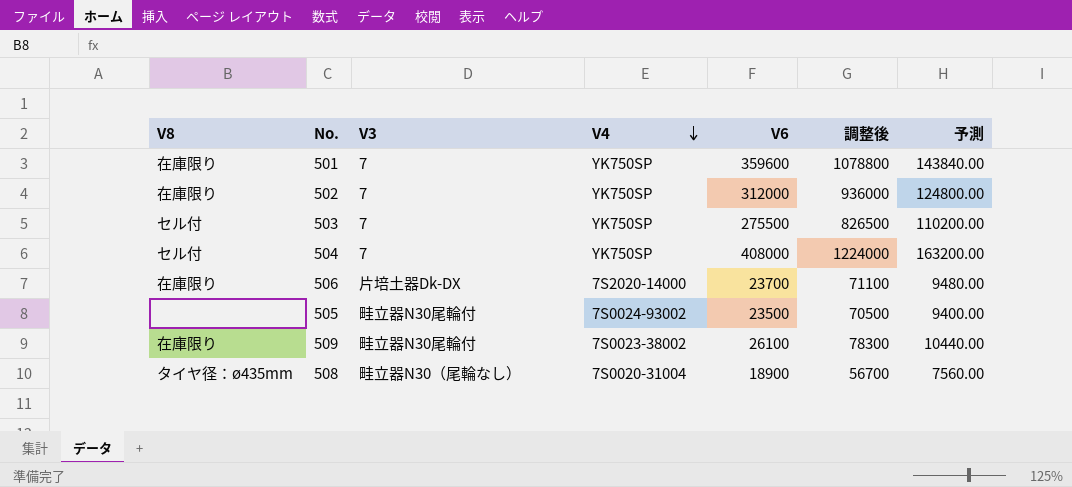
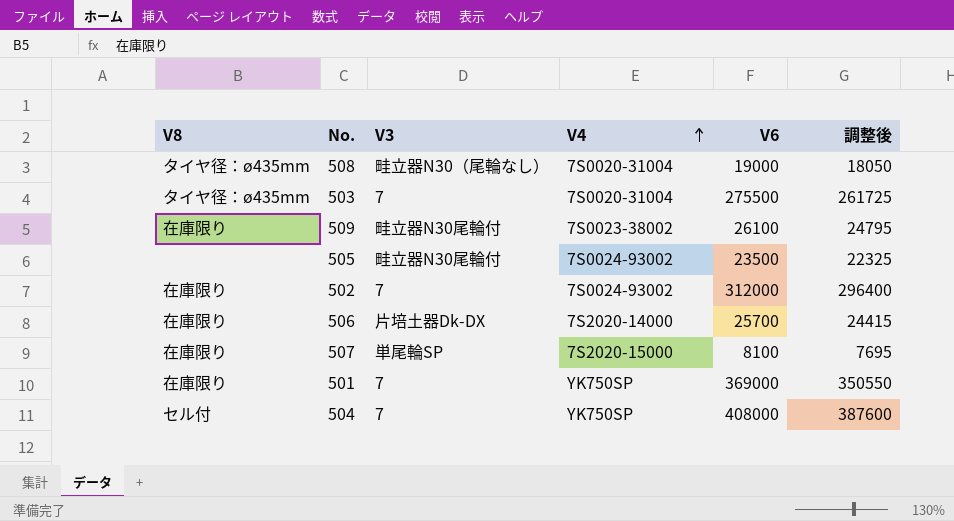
row order: V4 descending -> V4 ascending
column 予測 | formula: [V6] * 0.4 -> none
column 調整後 | formula: [V6] * 3 -> [V6] * 0.95
508 | V6: 18900 -> 19000
503 | V8: セル付 -> タイヤ径：ø435mm
503 | V4: YK750SP -> 7S0020-31004
502 | V4: YK750SP -> 7S0024-93002
506 | V6: 23700 -> 25700
row 507: none -> 在庫限り | 単尾輪SP | 7S2020-15000 | 8100 | 7695
501 | V6: 359600 -> 369000

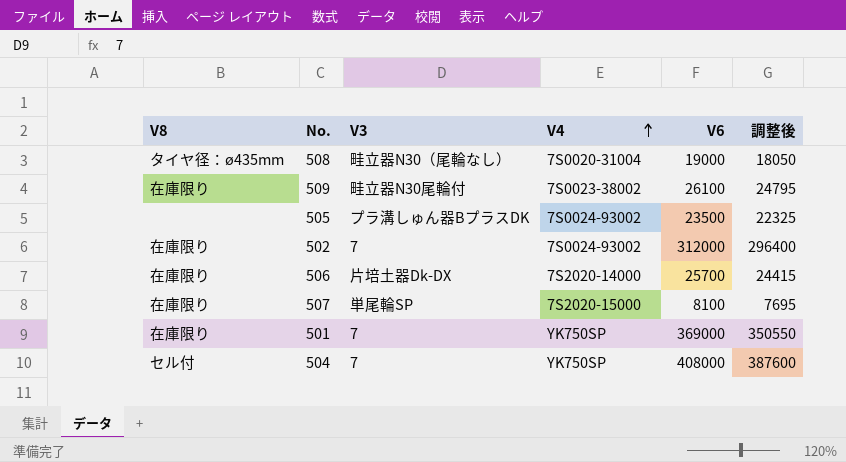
row 503: タイヤ径：ø435mm | 7 | 7S0020-31004 | 275500 | 261725 -> none
505 | V3: 畦立器N30尾輪付 -> プラ溝しゅん器BプラスDK

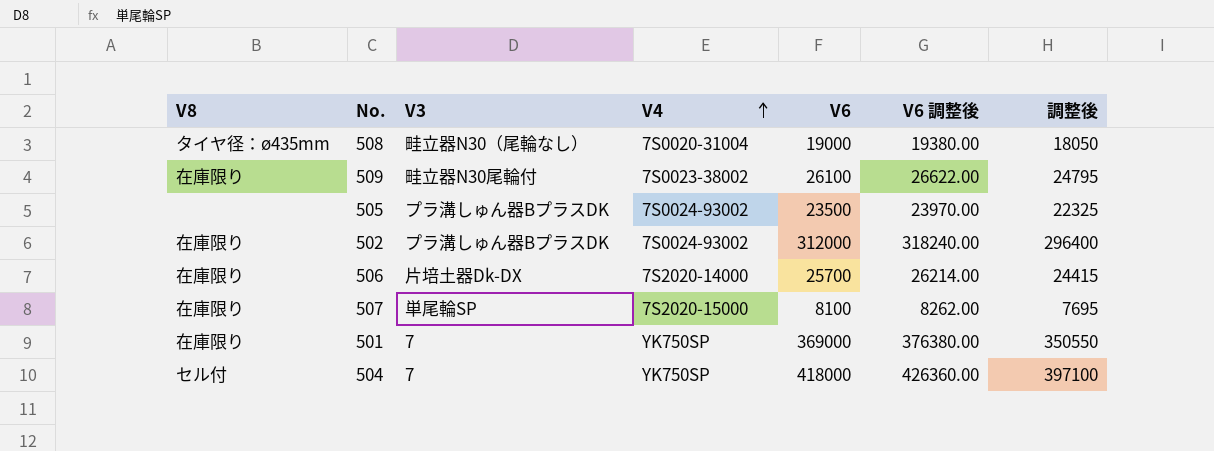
column V6 調整後 | formula: none -> [V6] * 1.02
502 | V3: 7 -> プラ溝しゅん器BプラスDK
504 | V6: 408000 -> 418000
504 | 調整後: 387600 -> 397100

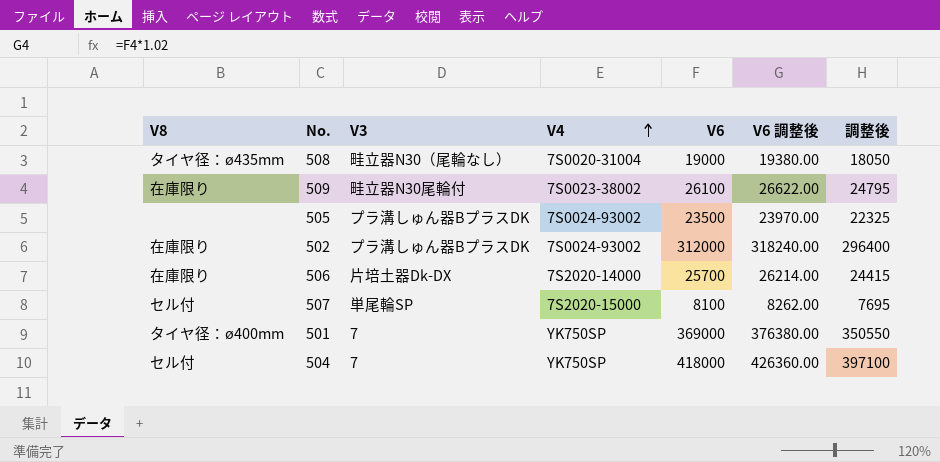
507 | V8: 在庫限り -> セル付
501 | V8: 在庫限り -> タイヤ径：ø400mm

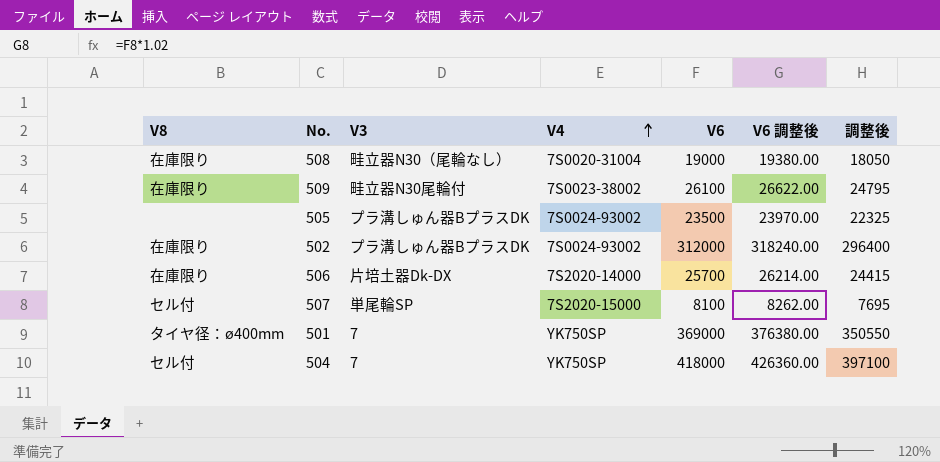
508 | V8: タイヤ径：ø435mm -> 在庫限り

